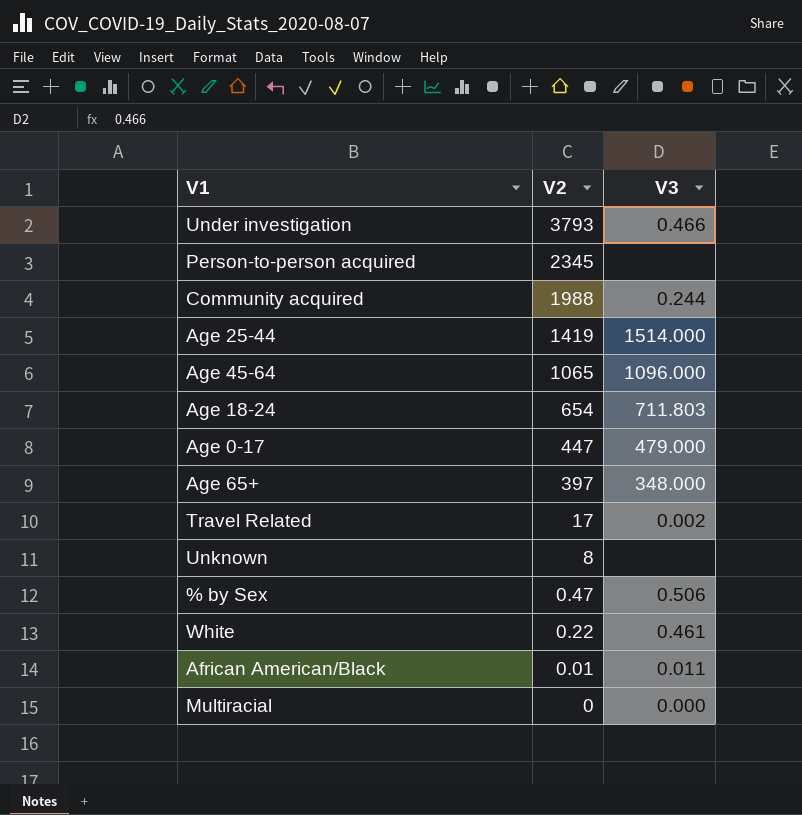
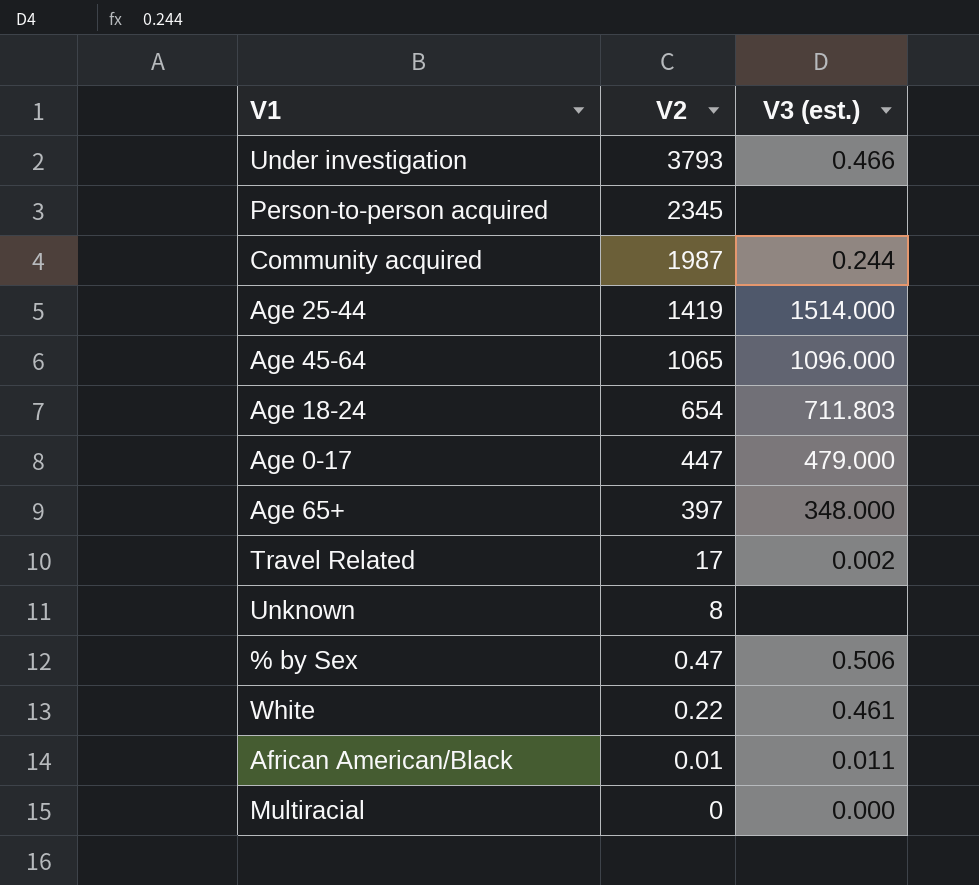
column name: V3 -> V3 (est.)
Community acquired | V2: 1988 -> 1987

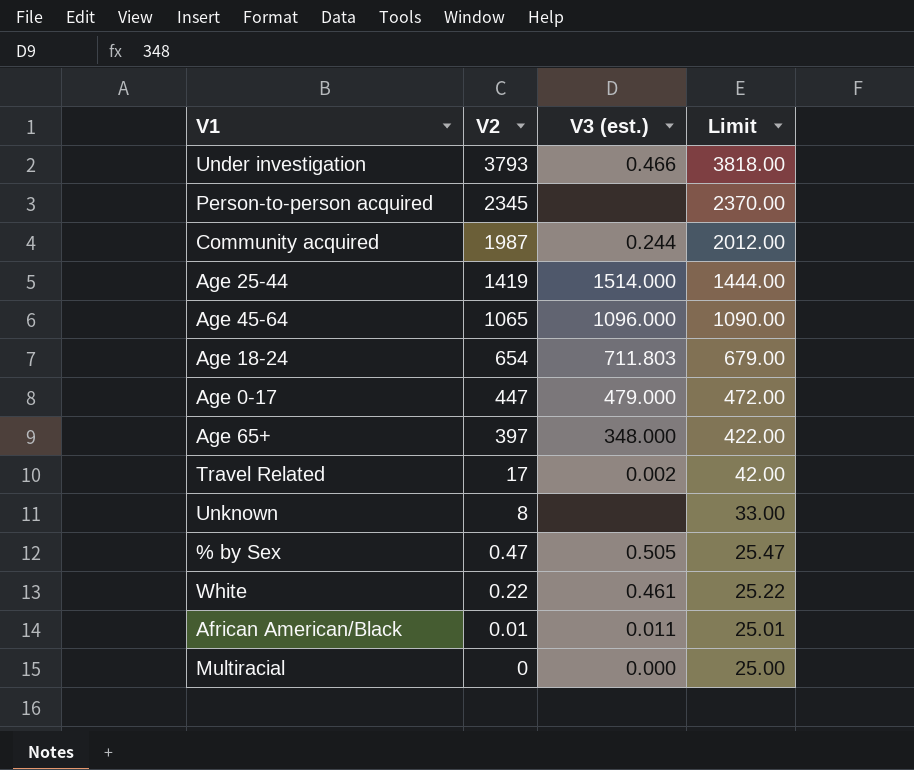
column Limit | formula: none -> [V2] + 25
% by Sex | V3 (est.): 0.506 -> 0.505

